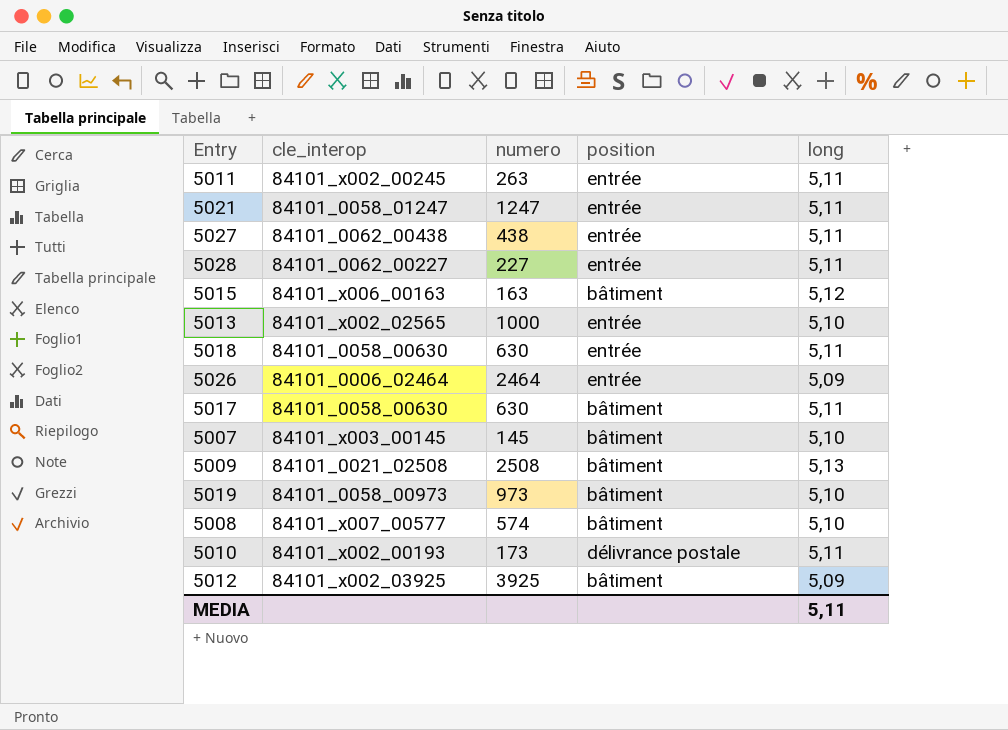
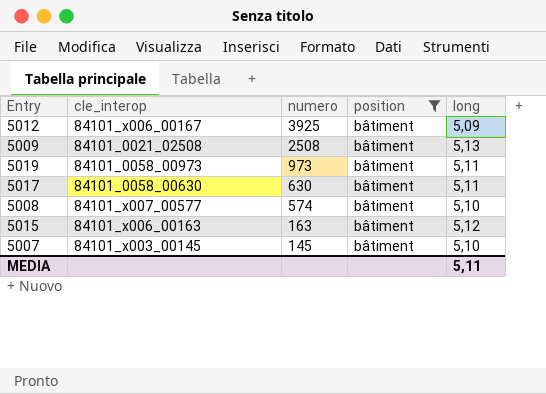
filter: none -> position = bâtiment
row order: none -> numero descending
5012 | cle_interop: 84101_x002_03925 -> 84101_x006_00167
5019 | long: 5,10 -> 5,11

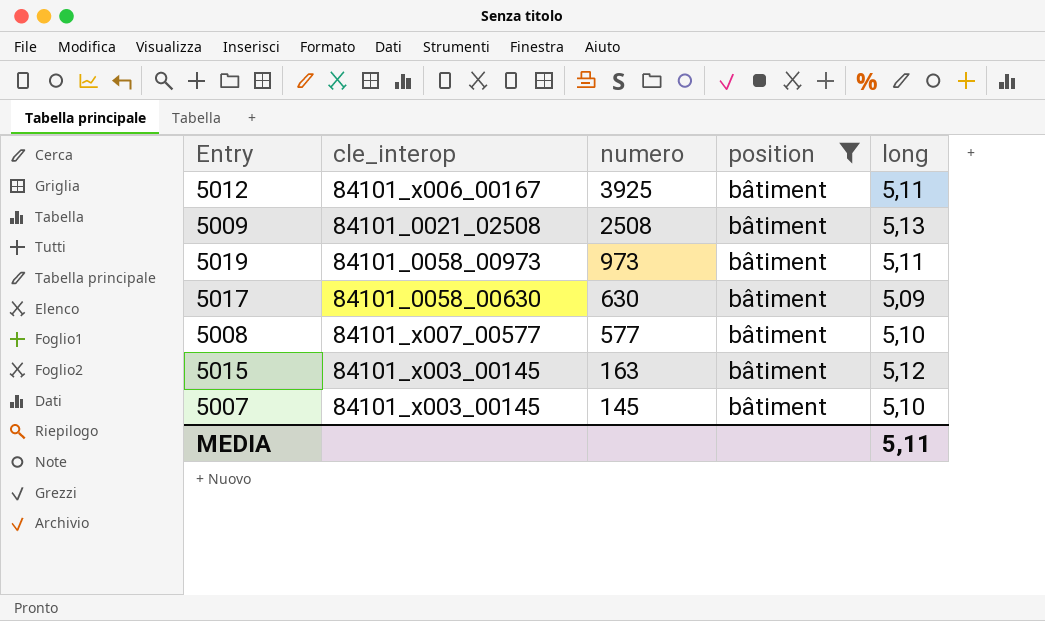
5012 | long: 5,09 -> 5,11
5017 | long: 5,11 -> 5,09
5008 | numero: 574 -> 577
5015 | cle_interop: 84101_x006_00163 -> 84101_x003_00145

